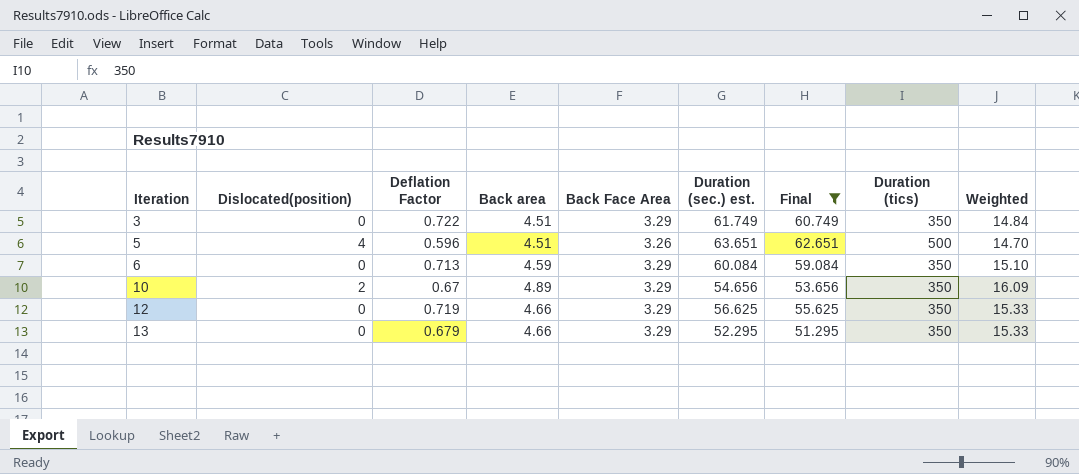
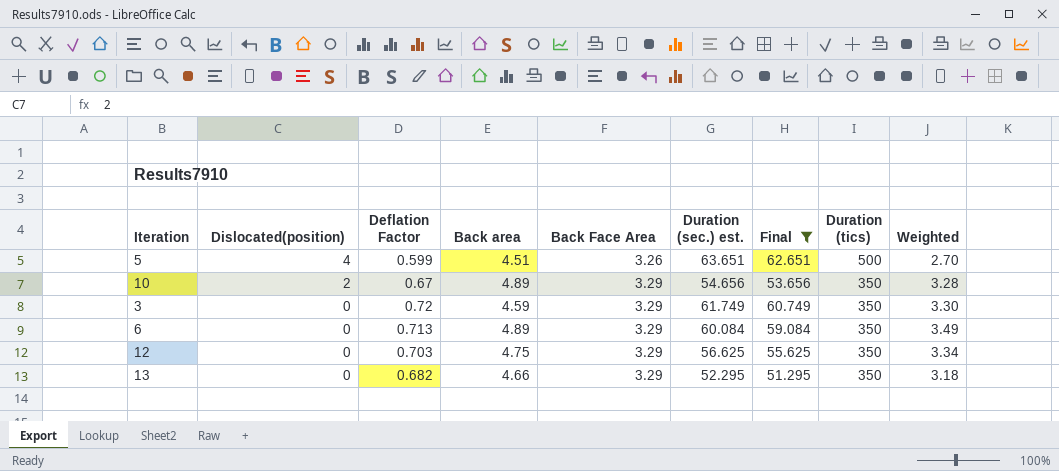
row order: Iteration ascending -> Dislocated(position) descending
column Weighted | formula: [Back area] * [Back Face Area] -> [Deflation Factor] * [Back area]
5 | Deflation Factor: 0.596 -> 0.599
3 | Deflation Factor: 0.722 -> 0.72
3 | Back area: 4.51 -> 4.59
6 | Back area: 4.59 -> 4.89
12 | Deflation Factor: 0.719 -> 0.703
12 | Back area: 4.66 -> 4.75
13 | Deflation Factor: 0.679 -> 0.682

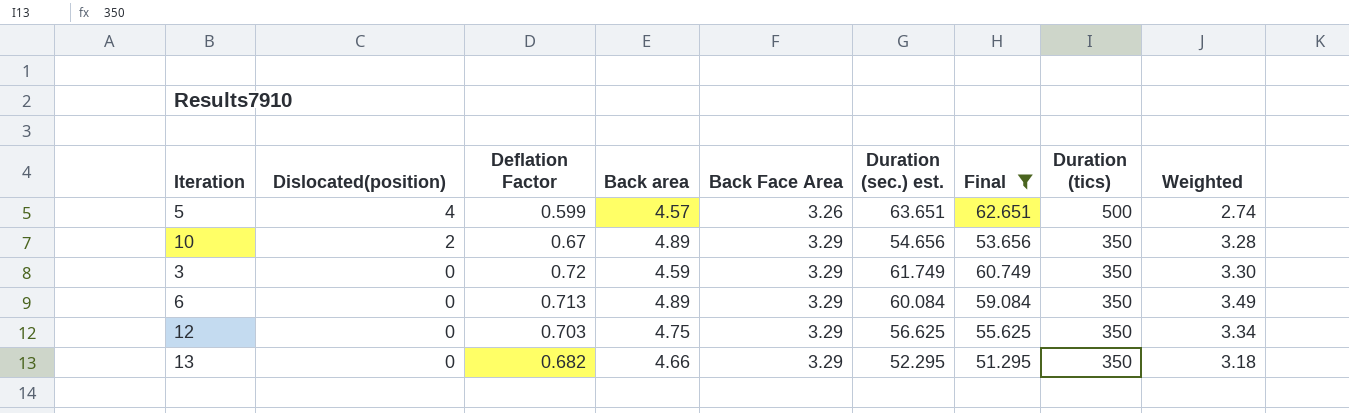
5 | Back area: 4.51 -> 4.57
5 | Weighted: 2.70 -> 2.74

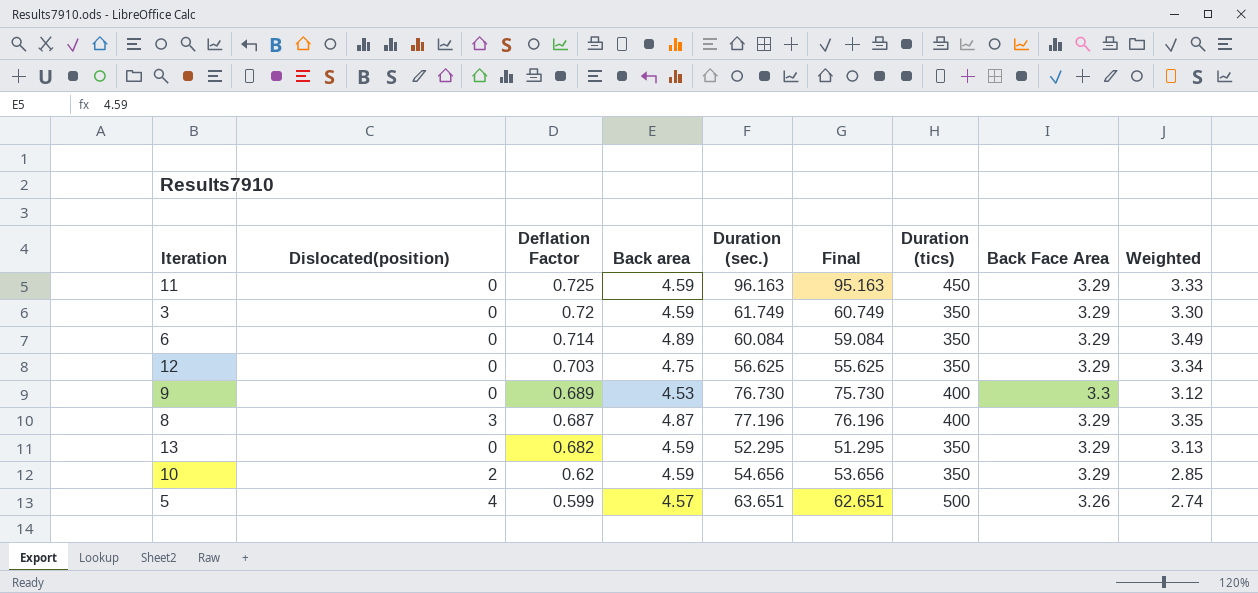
filter: Final <= 62.651 -> none
row order: Dislocated(position) descending -> Deflation Factor descending
column name: Duration (sec.) est. -> Duration (sec.)
column Back Face Area | position: 5 -> 8
6 | Deflation Factor: 0.713 -> 0.714
13 | Back area: 4.66 -> 4.59
13 | Weighted: 3.18 -> 3.13
10 | Deflation Factor: 0.67 -> 0.62
10 | Back area: 4.89 -> 4.59
10 | Weighted: 3.28 -> 2.85

